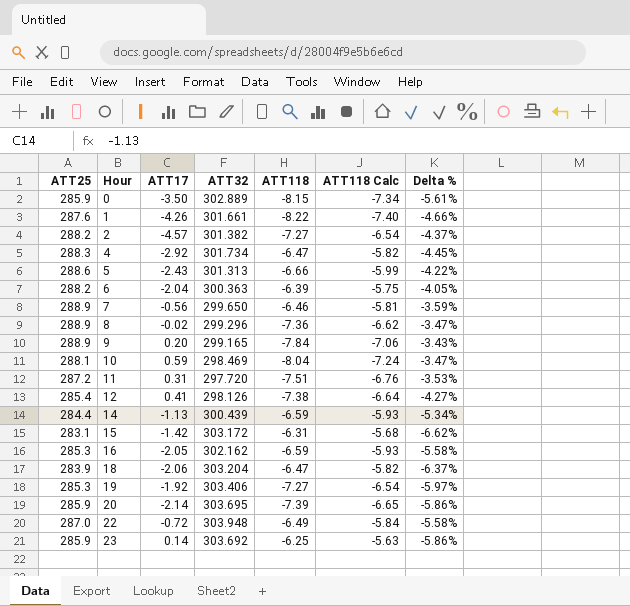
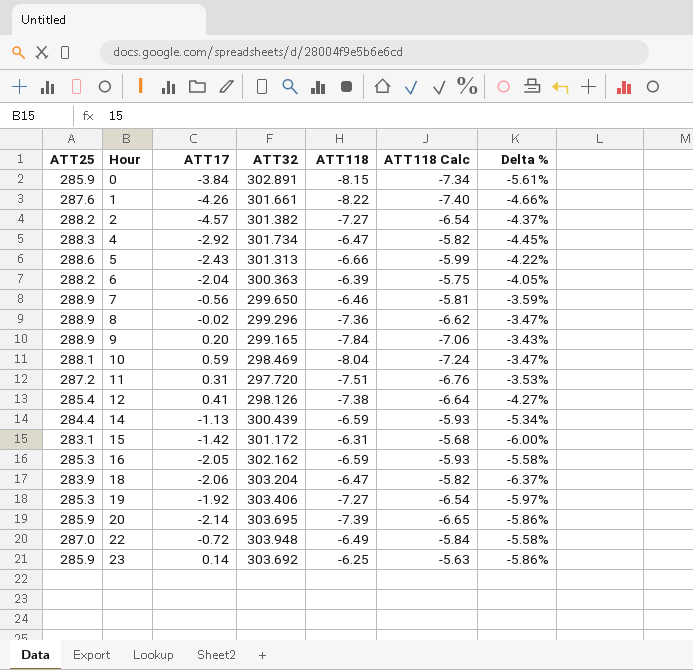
0 | ATT17: -3.50 -> -3.84
0 | ATT32: 302.889 -> 302.891
15 | ATT32: 303.172 -> 301.172
15 | Delta %: -6.62% -> -6.00%

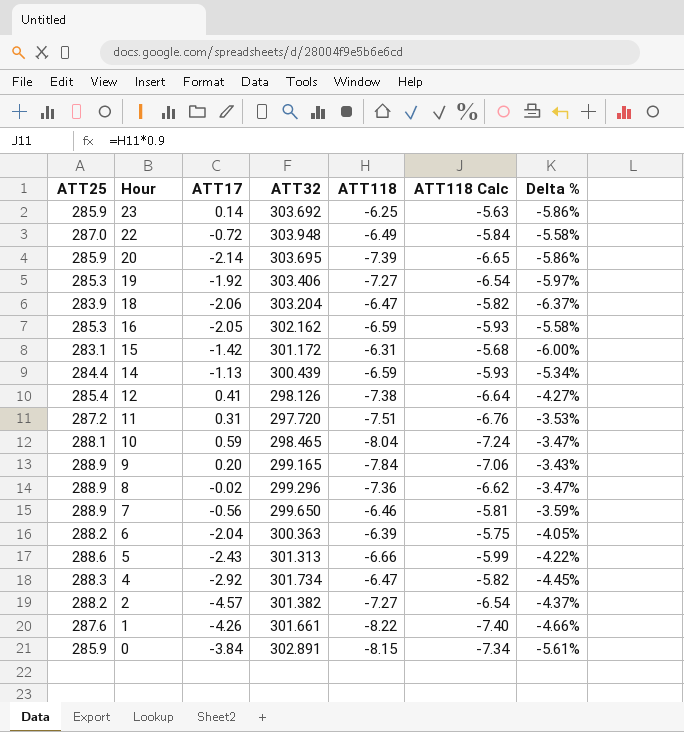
row order: Hour ascending -> Hour descending
10 | ATT32: 298.469 -> 298.465

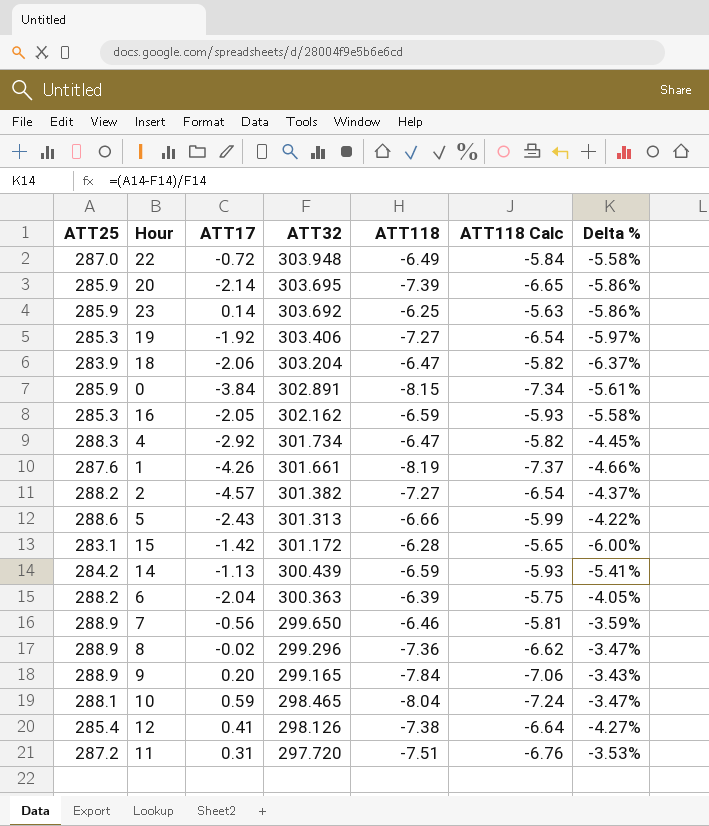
row order: Hour descending -> ATT32 descending
1 | ATT118: -8.22 -> -8.19
1 | ATT118 Calc: -7.40 -> -7.37
15 | ATT118: -6.31 -> -6.28
15 | ATT118 Calc: -5.68 -> -5.65
14 | ATT25: 284.4 -> 284.2
14 | Delta %: -5.34% -> -5.41%

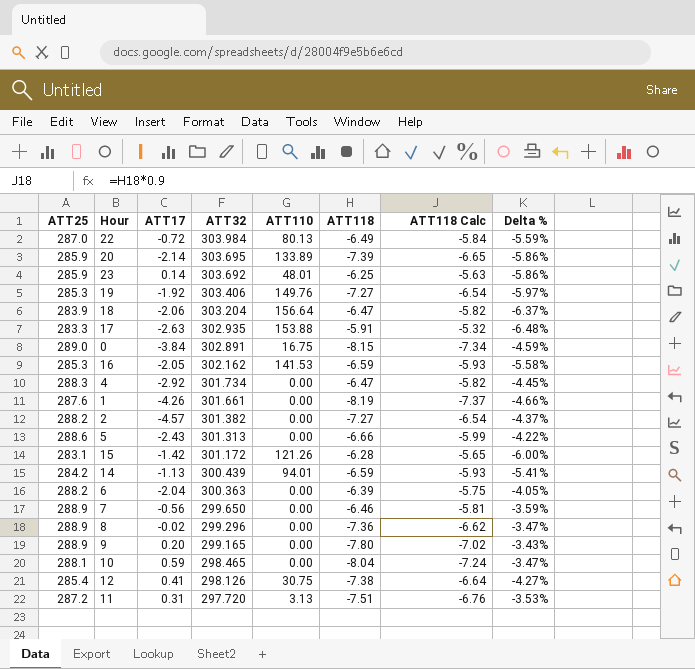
column ATT110 | position: none -> 5
22 | ATT32: 303.948 -> 303.984
22 | Delta %: -5.58% -> -5.59%
row 17: none -> 283.3 | -2.63 | 302.935 | 153.88 | -5.91 | -5.32 | -6.48%
0 | ATT25: 285.9 -> 289.0
0 | Delta %: -5.61% -> -4.59%
9 | ATT118: -7.84 -> -7.80
9 | ATT118 Calc: -7.06 -> -7.02

